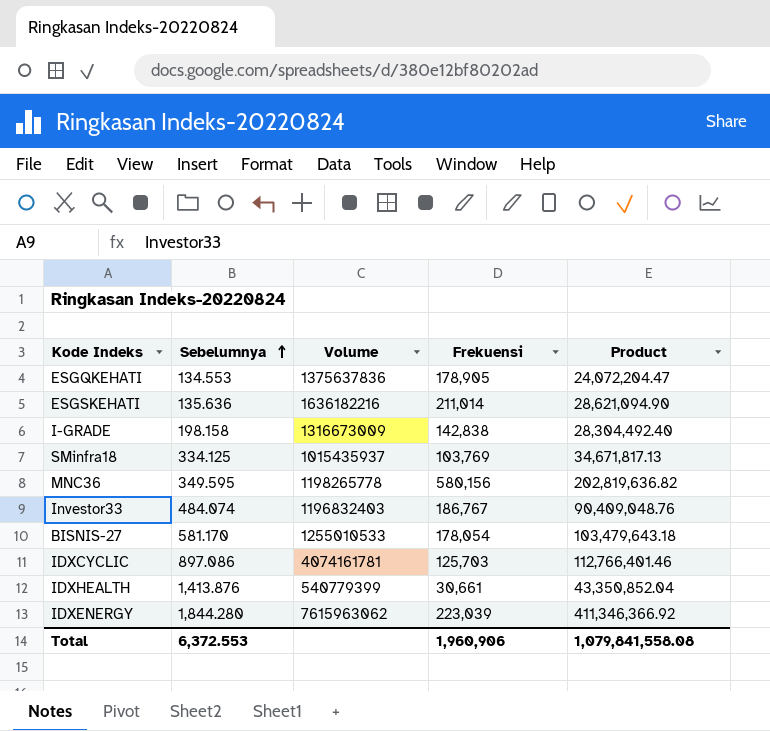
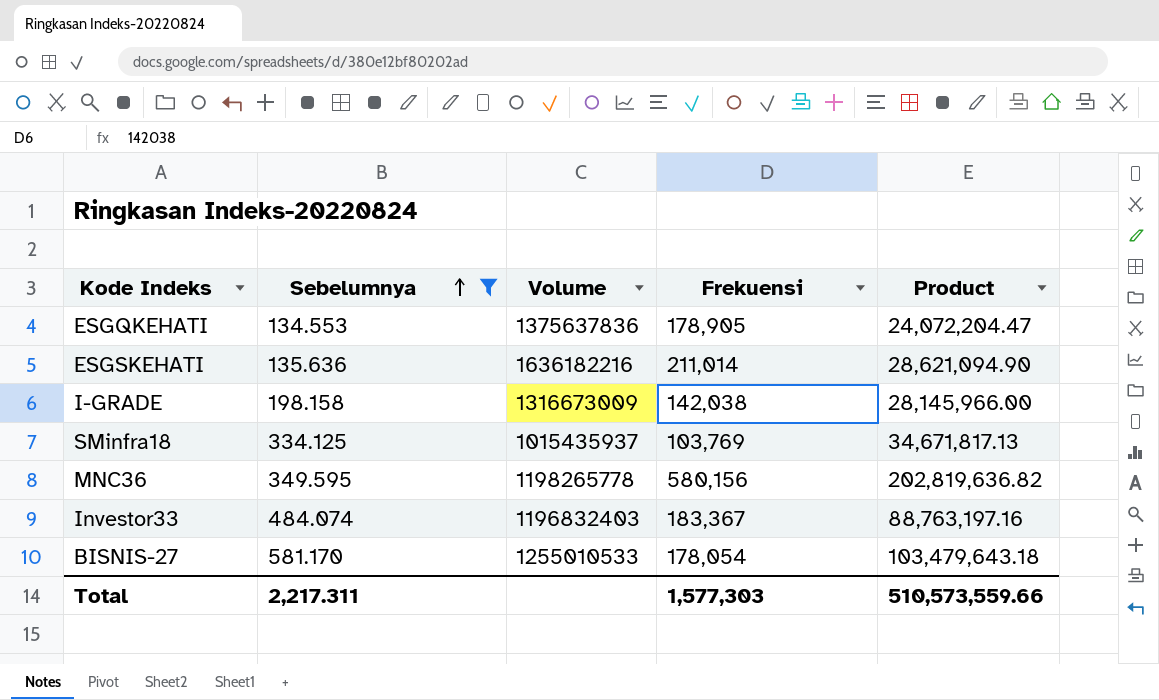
filter: none -> Sebelumnya <= 581.170
I-GRADE | Frekuensi: 142,838 -> 142,038
I-GRADE | Product: 28,304,492.40 -> 28,145,966.00
Investor33 | Frekuensi: 186,767 -> 183,367
Investor33 | Product: 90,409,048.76 -> 88,763,197.16
Total | Sebelumnya: 6,372.553 -> 2,217.311
Total | Frekuensi: 1,960,906 -> 1,577,303
Total | Product: 1,079,841,558.08 -> 510,573,559.66

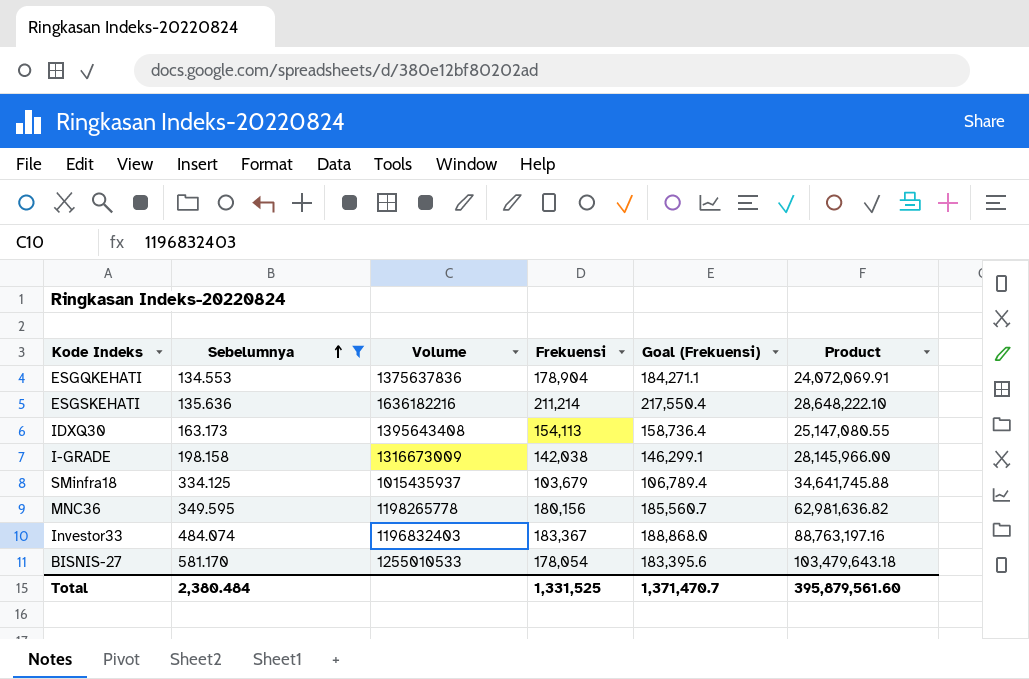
column Goal (Frekuensi) | formula: none -> [Frekuensi] * 1.03
ESGQKEHATI | Frekuensi: 178,905 -> 178,904
ESGQKEHATI | Product: 24,072,204.47 -> 24,072,069.91
ESGSKEHATI | Frekuensi: 211,014 -> 211,214
ESGSKEHATI | Product: 28,621,094.90 -> 28,648,222.10
row IDXQ30: none -> 163.173 | 1395643408 | 154,113 | 158,736.4 | 25,147,080.55
SMinfra18 | Frekuensi: 103,769 -> 103,679
SMinfra18 | Product: 34,671,817.13 -> 34,641,745.88
MNC36 | Frekuensi: 580,156 -> 180,156
MNC36 | Product: 202,819,636.82 -> 62,981,636.82
Total | Sebelumnya: 2,217.311 -> 2,380.484
Total | Frekuensi: 1,577,303 -> 1,331,525
Total | Product: 510,573,559.66 -> 395,879,561.60

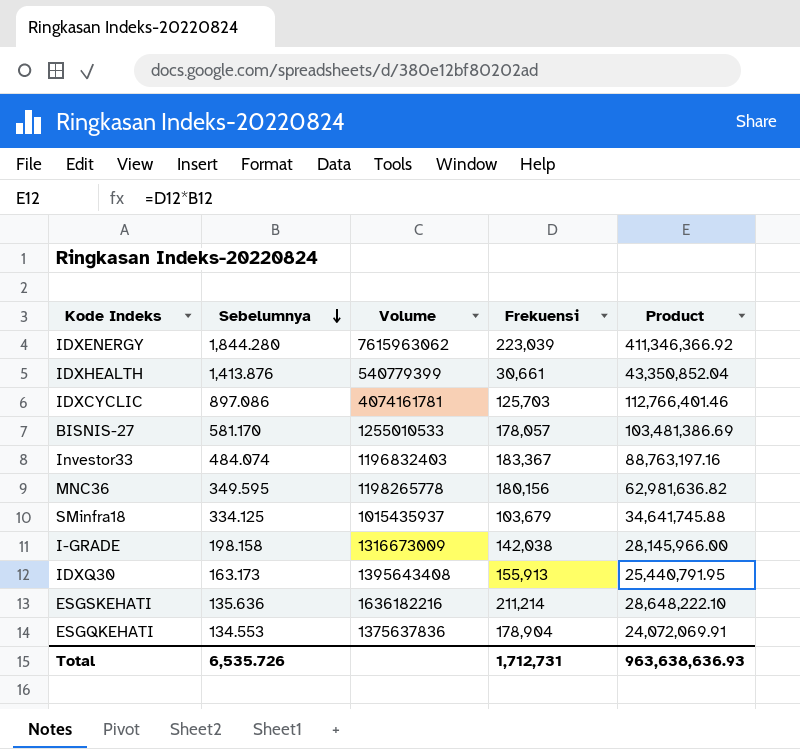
filter: Sebelumnya <= 581.170 -> none
row order: Sebelumnya ascending -> Sebelumnya descending
column Goal (Frekuensi) | formula: [Frekuensi] * 1.03 -> none
BISNIS-27 | Frekuensi: 178,054 -> 178,057
BISNIS-27 | Product: 103,479,643.18 -> 103,481,386.69
IDXQ30 | Frekuensi: 154,113 -> 155,913
IDXQ30 | Product: 25,147,080.55 -> 25,440,791.95
Total | Sebelumnya: 2,380.484 -> 6,535.726
Total | Frekuensi: 1,331,525 -> 1,712,731
Total | Product: 395,879,561.60 -> 963,638,636.93

